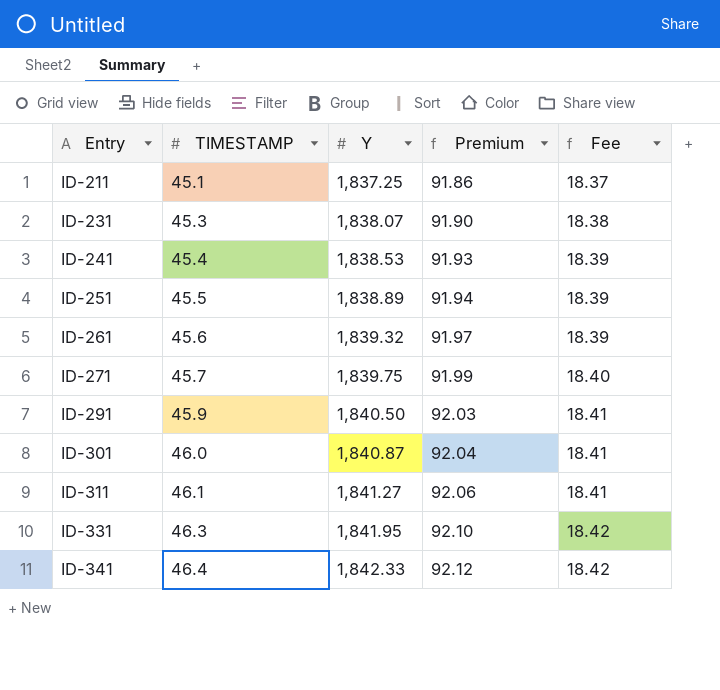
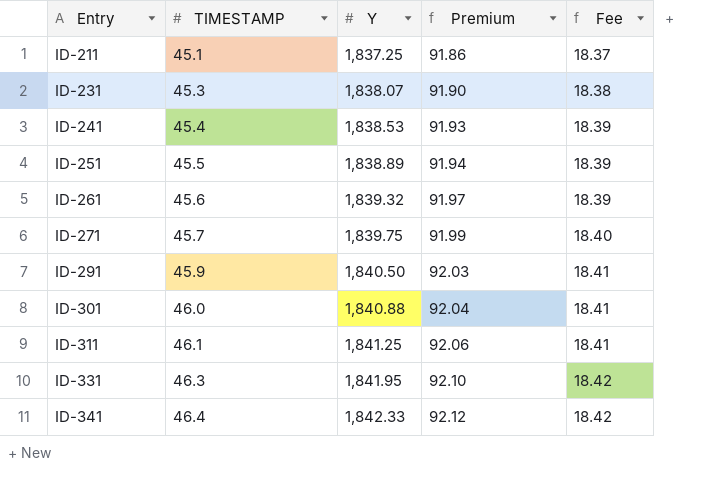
ID-301 | Y: 1,840.87 -> 1,840.88
ID-311 | Y: 1,841.27 -> 1,841.25

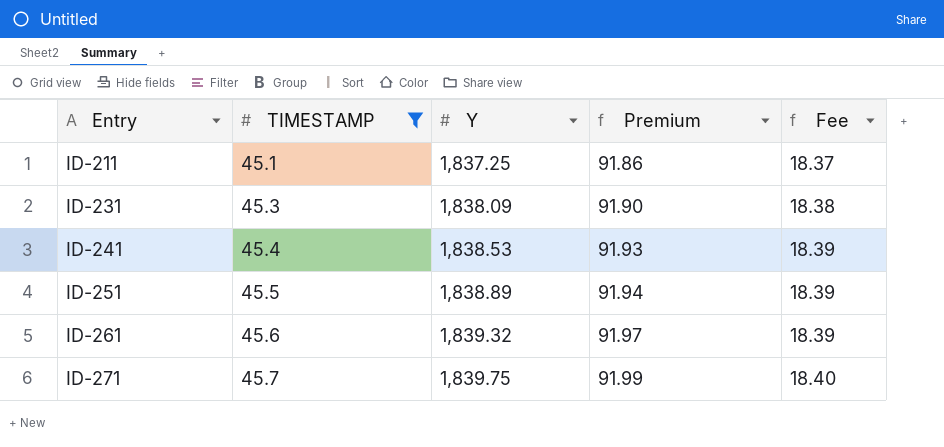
filter: none -> TIMESTAMP <= 45.7
ID-231 | Y: 1,838.07 -> 1,838.09

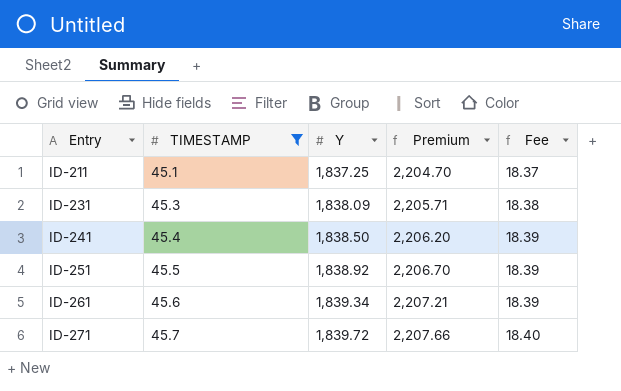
column Premium | formula: [Y] * 0.05 -> [Y] * 1.2
ID-241 | Y: 1,838.53 -> 1,838.50
ID-251 | Y: 1,838.89 -> 1,838.92
ID-261 | Y: 1,839.32 -> 1,839.34
ID-271 | Y: 1,839.75 -> 1,839.72

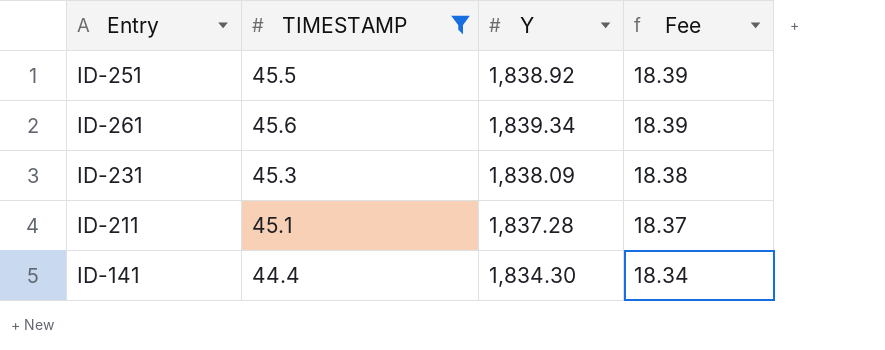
row order: Entry ascending -> Fee descending
column Premium | formula: [Y] * 1.2 -> none
row ID-241: 45.4 | 1,838.50 | 2,206.20 | 18.39 -> none
row ID-271: 45.7 | 1,839.72 | 2,207.66 | 18.40 -> none
ID-211 | Y: 1,837.25 -> 1,837.28
row ID-141: none -> 44.4 | 1,834.30 | 18.34

